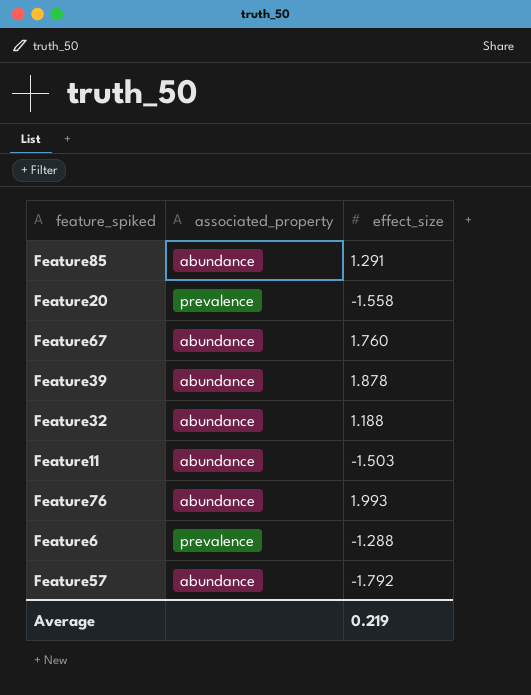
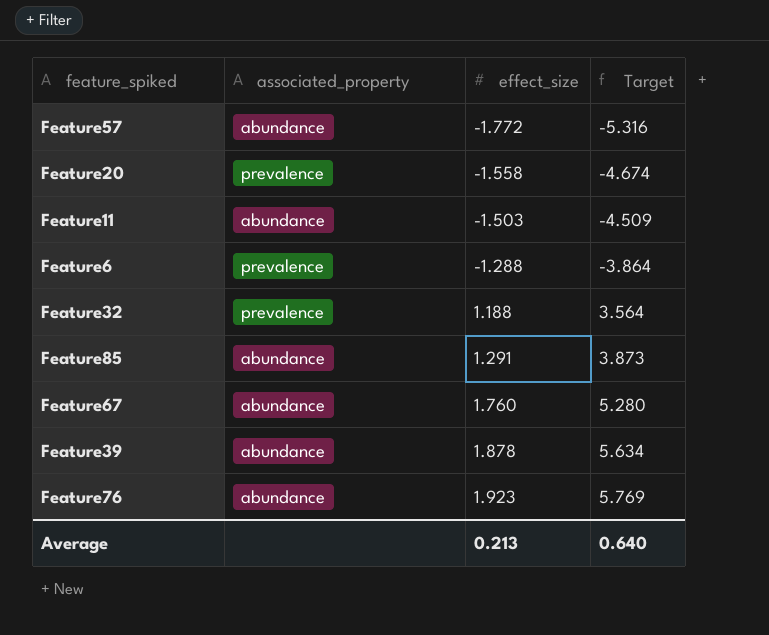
row order: none -> effect_size ascending
column Target | formula: none -> [effect_size] * 3
Feature57 | effect_size: -1.792 -> -1.772
Feature32 | associated_property: abundance -> prevalence
Feature76 | effect_size: 1.993 -> 1.923
Average | effect_size: 0.219 -> 0.213

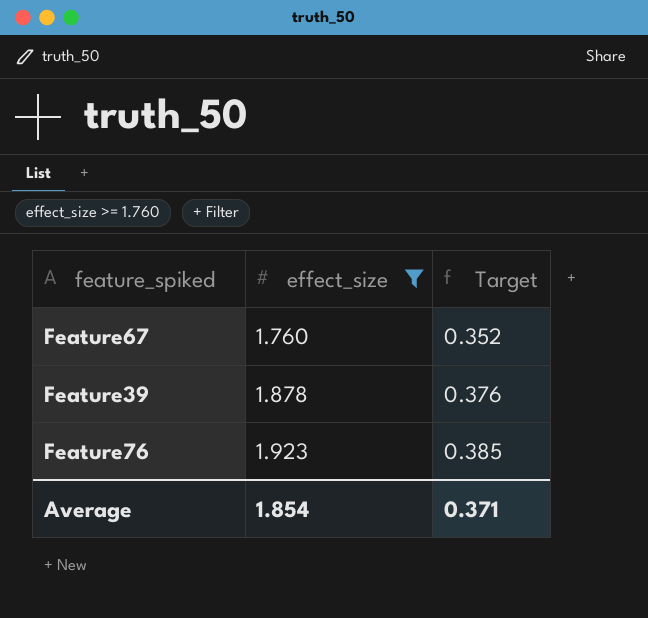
filter: none -> effect_size >= 1.760
column associated_property | position: 2 -> none
column Target | formula: [effect_size] * 3 -> [effect_size] * 0.2
Average | effect_size: 0.213 -> 1.854
Average | Target: 0.640 -> 0.371

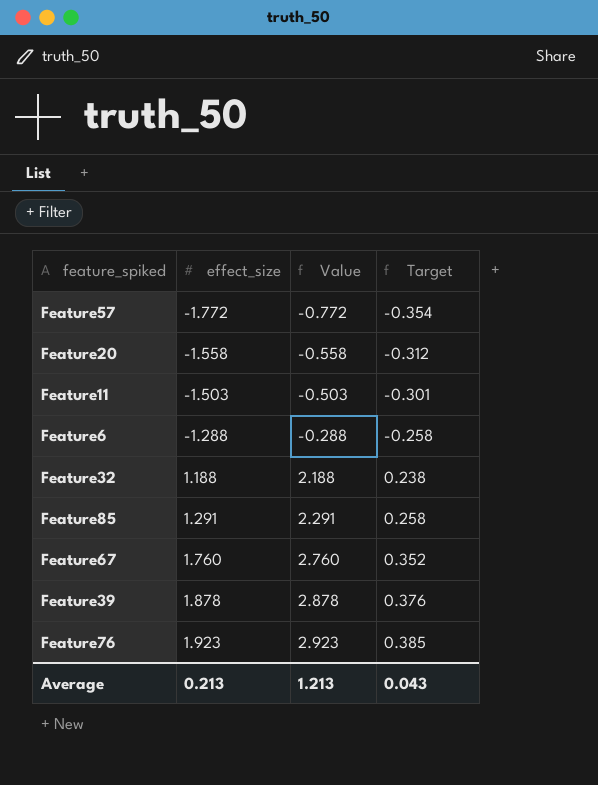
filter: effect_size >= 1.760 -> none
column Value | formula: none -> [effect_size] + 1
Average | effect_size: 1.854 -> 0.213
Average | Target: 0.371 -> 0.043

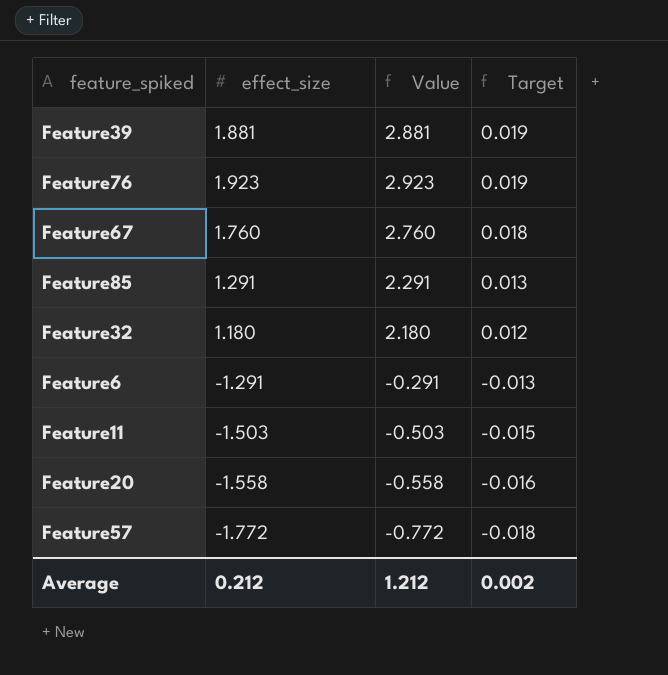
row order: effect_size ascending -> Target descending
column Target | formula: [effect_size] * 0.2 -> [effect_size] * 0.01
Feature39 | effect_size: 1.878 -> 1.881
Feature39 | Value: 2.878 -> 2.881
Feature32 | effect_size: 1.188 -> 1.180
Feature32 | Value: 2.188 -> 2.180
Feature6 | effect_size: -1.288 -> -1.291
Feature6 | Value: -0.288 -> -0.291
Average | effect_size: 0.213 -> 0.212
Average | Value: 1.213 -> 1.212
Average | Target: 0.043 -> 0.002

